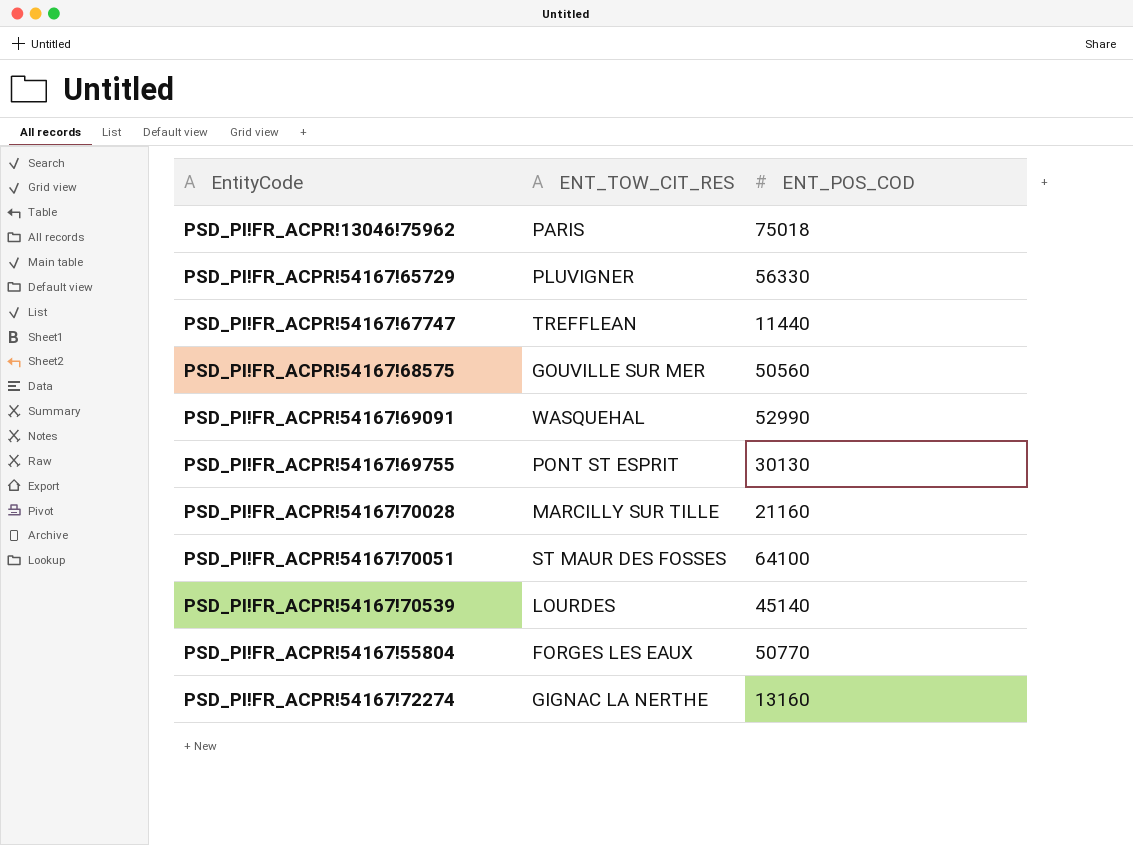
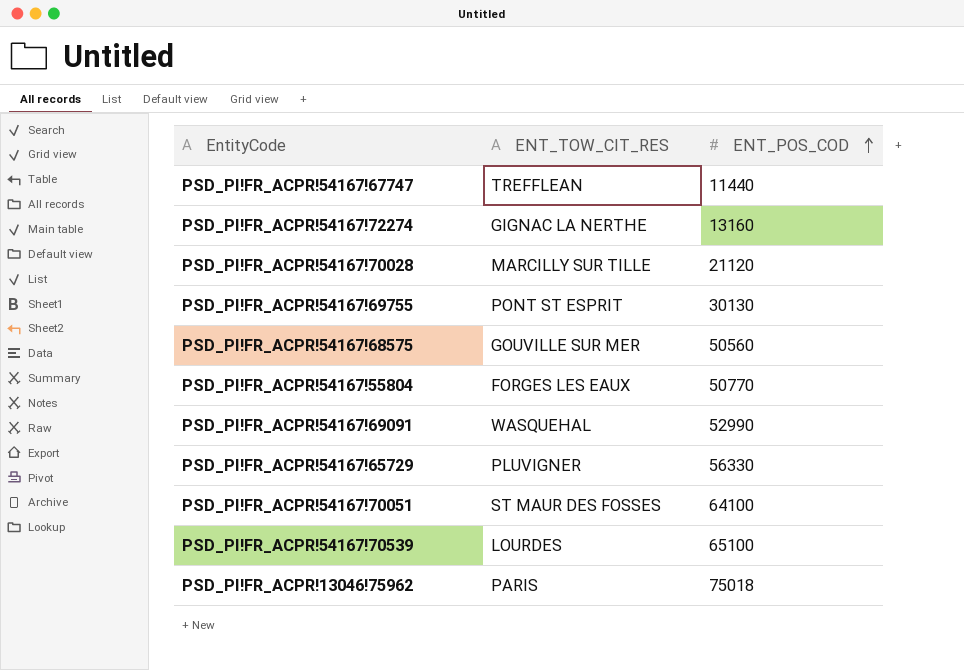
row order: none -> ENT_POS_COD ascending
PSD_PI!FR_ACPR!54167!70028 | ENT_POS_COD: 21160 -> 21120
PSD_PI!FR_ACPR!54167!70539 | ENT_POS_COD: 45140 -> 65100

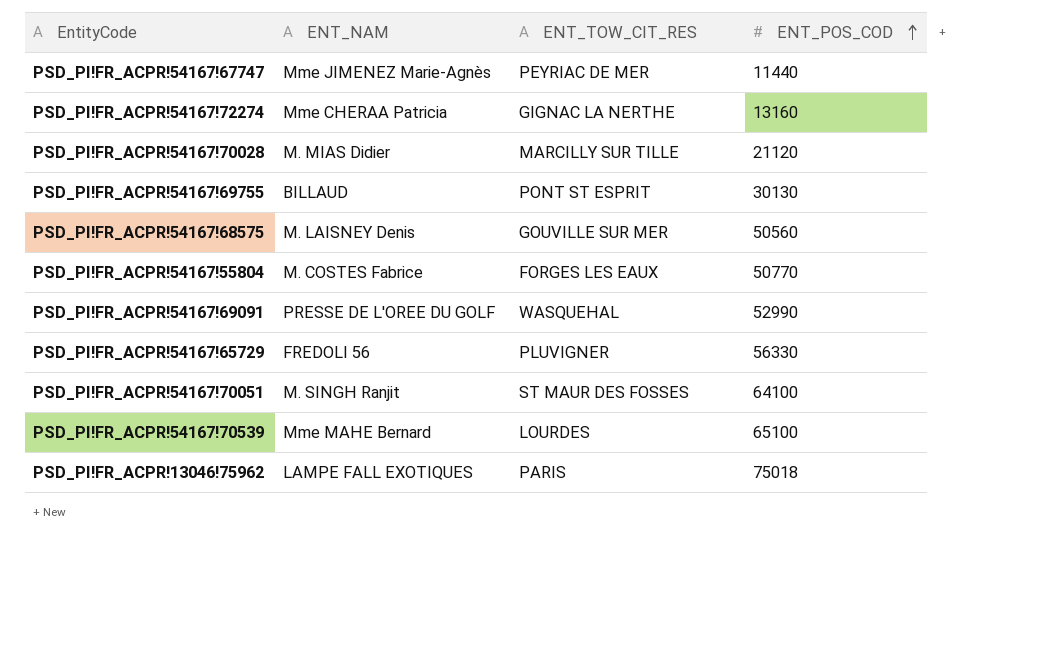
column ENT_NAM | position: none -> 2
PSD_PI!FR_ACPR!54167!67747 | ENT_TOW_CIT_RES: TREFFLEAN -> PEYRIAC DE MER

